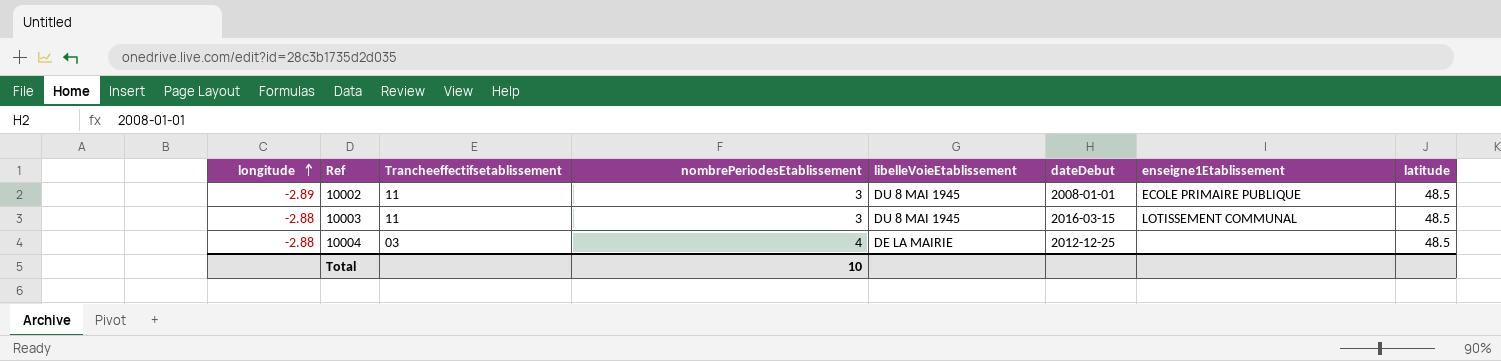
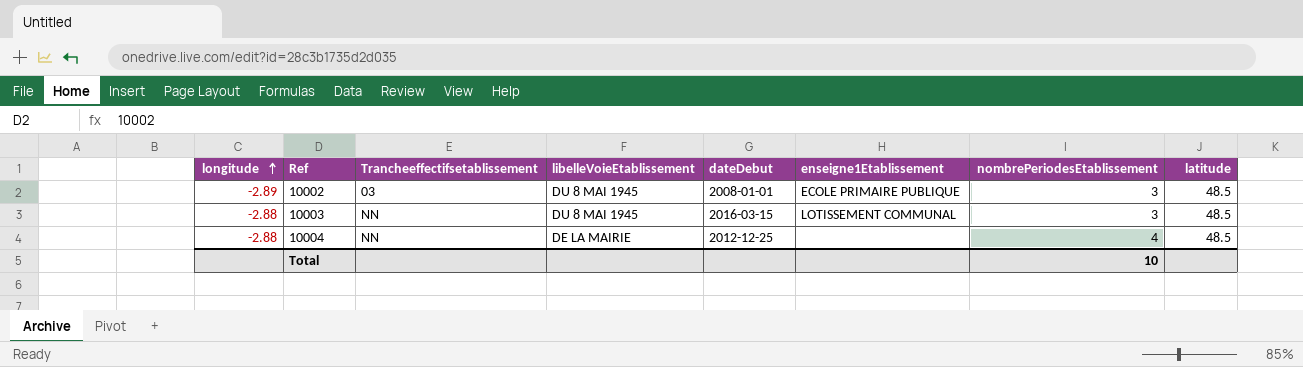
column nombrePeriodesEtablissement | position: 4 -> 7
10002 | Trancheeffectifsetablissement: 11 -> 03
10003 | Trancheeffectifsetablissement: 11 -> NN
10004 | Trancheeffectifsetablissement: 03 -> NN

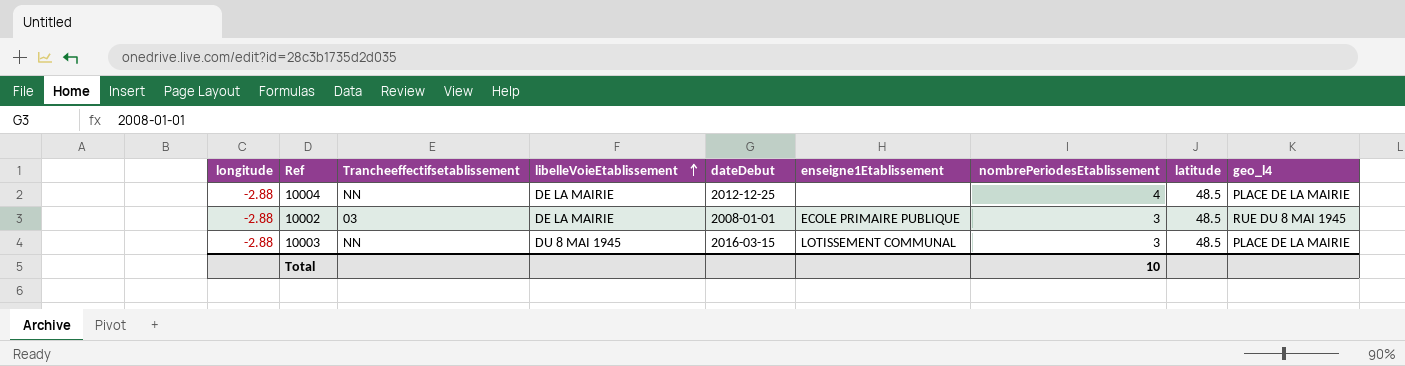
row order: longitude ascending -> libelleVoieEtablissement ascending
column geo_l4 | position: none -> 9
10002 | longitude: -2.89 -> -2.88
10002 | libelleVoieEtablissement: DU 8 MAI 1945 -> DE LA MAIRIE

